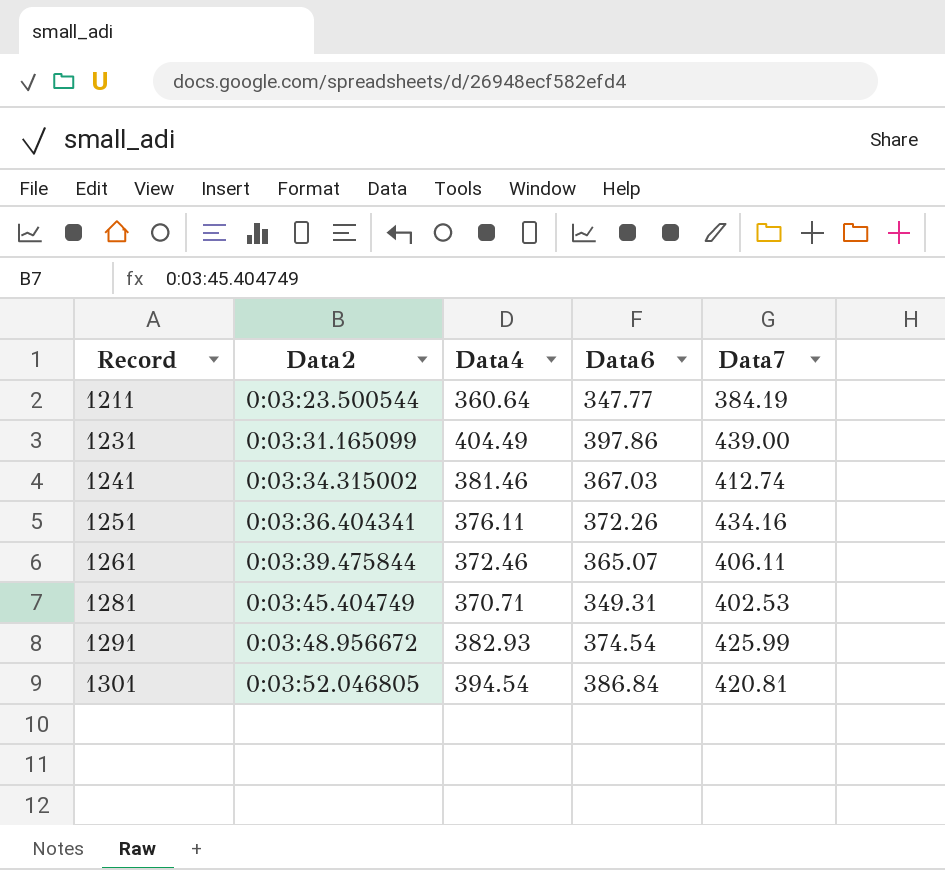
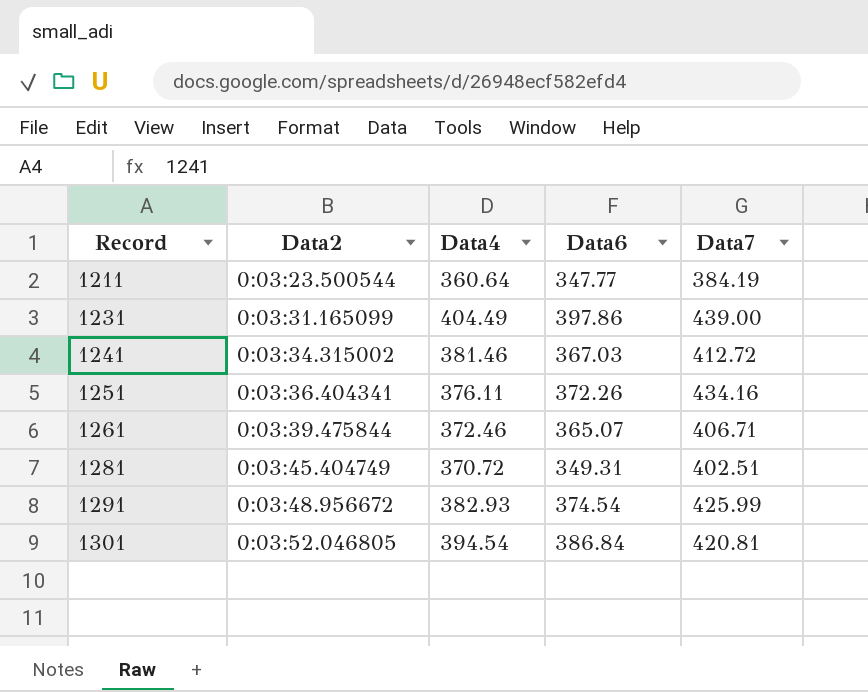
1241 | Data7: 412.74 -> 412.72
1261 | Data7: 406.11 -> 406.71
1281 | Data4: 370.71 -> 370.72
1281 | Data7: 402.53 -> 402.51

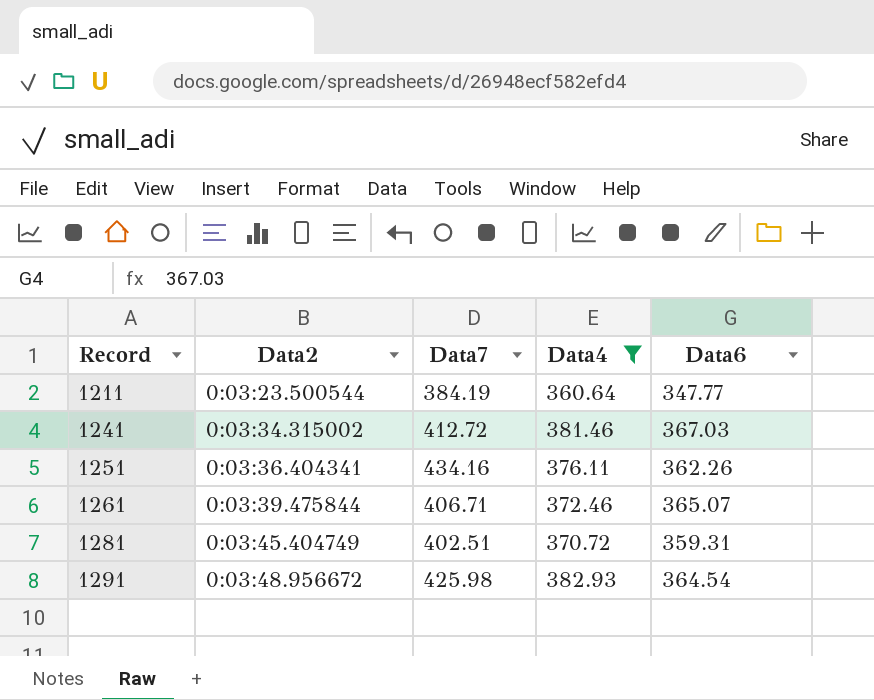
filter: none -> Data4 <= 382.93
column Data7 | position: 5 -> 3
1251 | Data6: 372.26 -> 362.26
1281 | Data6: 349.31 -> 359.31
1291 | Data7: 425.99 -> 425.98
1291 | Data6: 374.54 -> 364.54

